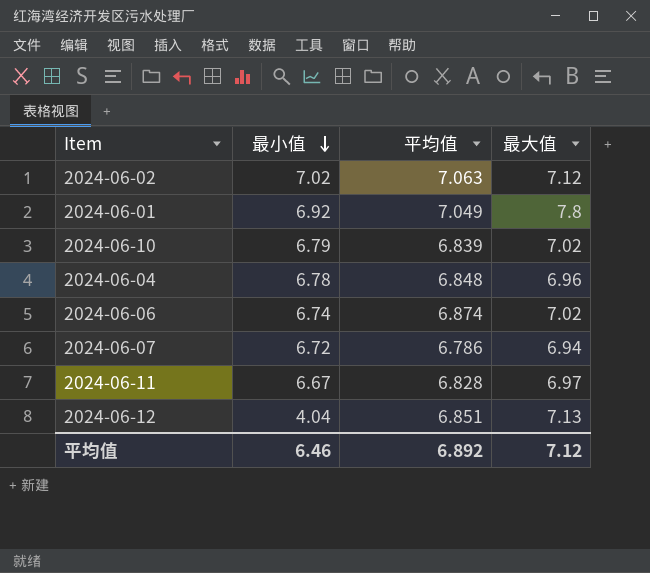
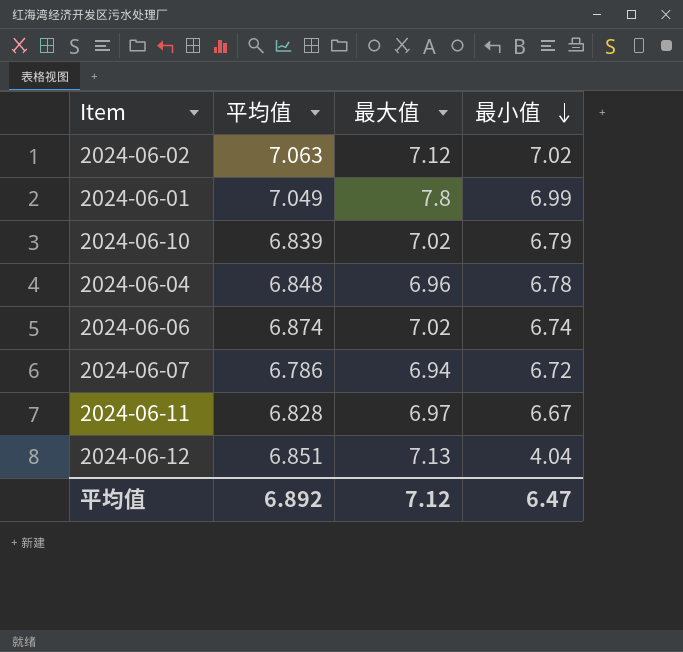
column 最小值 | position: 2 -> 4
2024-06-01 | 最小值: 6.92 -> 6.99
平均值 | 最小值: 6.46 -> 6.47

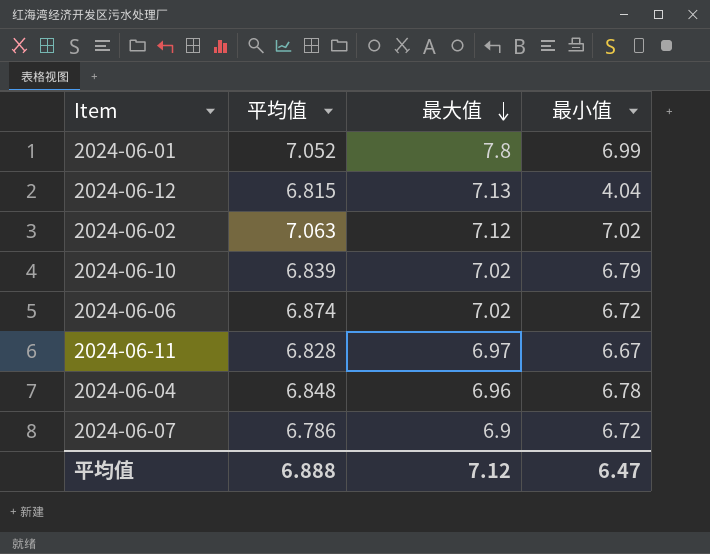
row order: 最小值 descending -> 最大值 descending
2024-06-01 | 平均值: 7.049 -> 7.052
2024-06-12 | 平均值: 6.851 -> 6.815
2024-06-06 | 最小值: 6.74 -> 6.72
2024-06-07 | 最大值: 6.94 -> 6.9
平均值 | 平均值: 6.892 -> 6.888

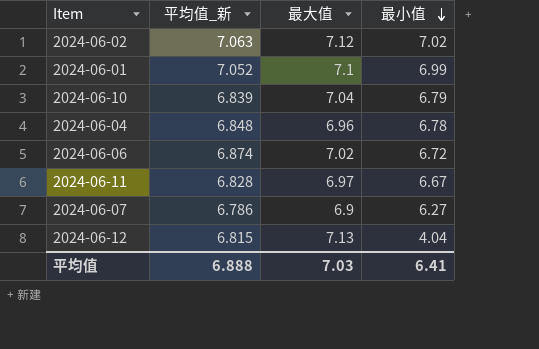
row order: 最大值 descending -> 最小值 descending
column name: 平均值 -> 平均值_新
2024-06-01 | 最大值: 7.8 -> 7.1
2024-06-10 | 最大值: 7.02 -> 7.04
2024-06-07 | 最小值: 6.72 -> 6.27
平均值 | 最大值: 7.12 -> 7.03
平均值 | 最小值: 6.47 -> 6.41

